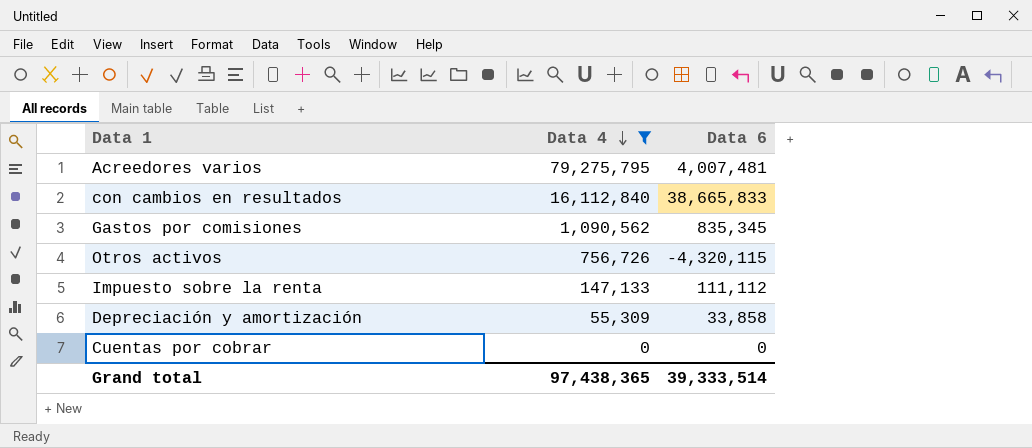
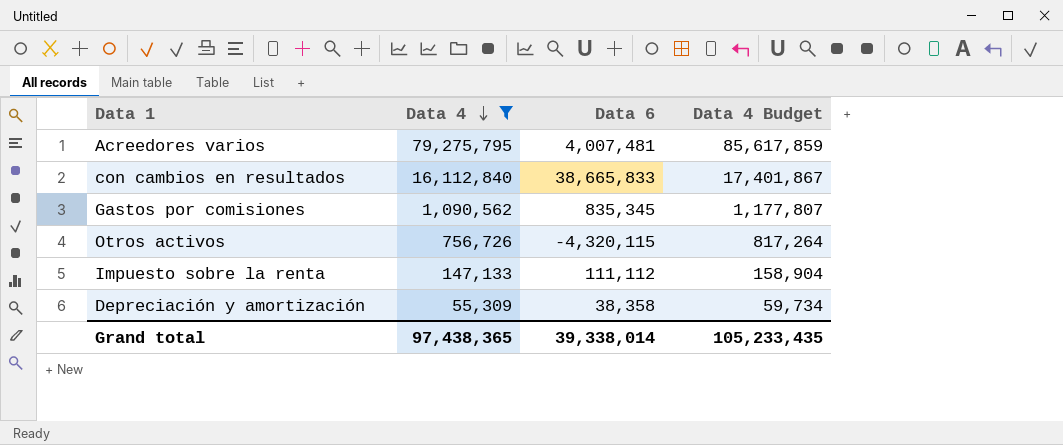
column Data 4 Budget | formula: none -> [Data 4] * 1.08
row Cuentas por cobrar: 0 | 0 -> none
Depreciación y amortización | Data 6: 33,858 -> 38,358
Grand total | Data 6: 39,333,514 -> 39,338,014

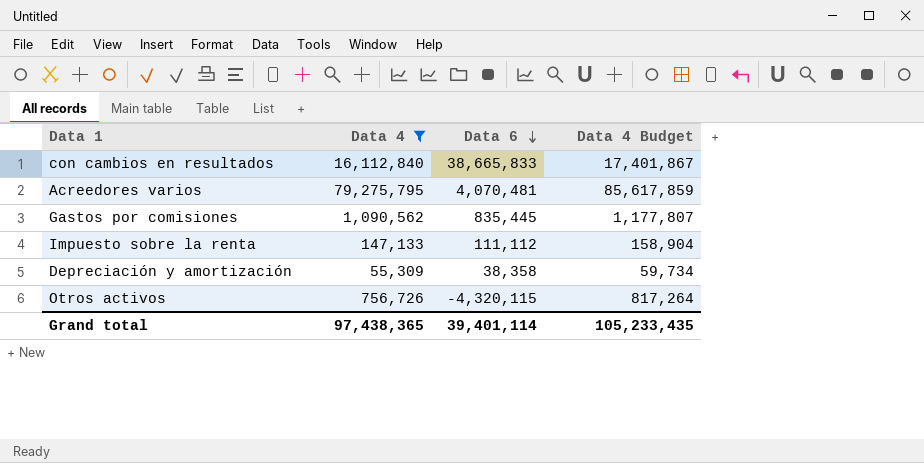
row order: Data 4 descending -> Data 6 descending
Acreedores varios | Data 6: 4,007,481 -> 4,070,481
Gastos por comisiones | Data 6: 835,345 -> 835,445
Grand total | Data 6: 39,338,014 -> 39,401,114

